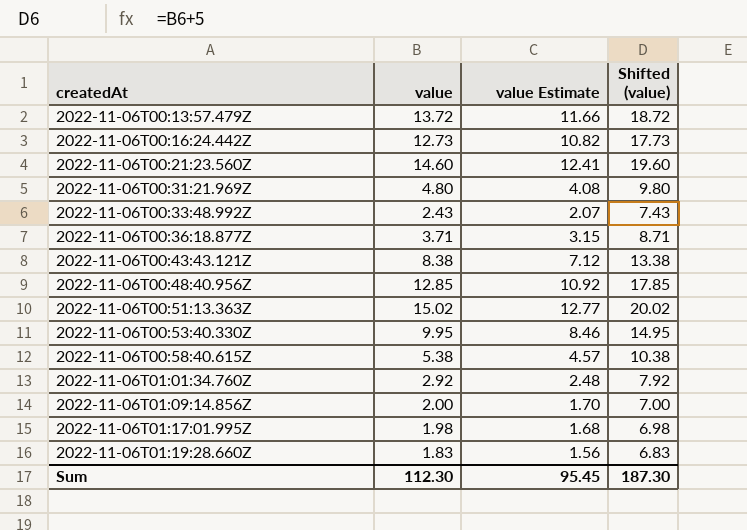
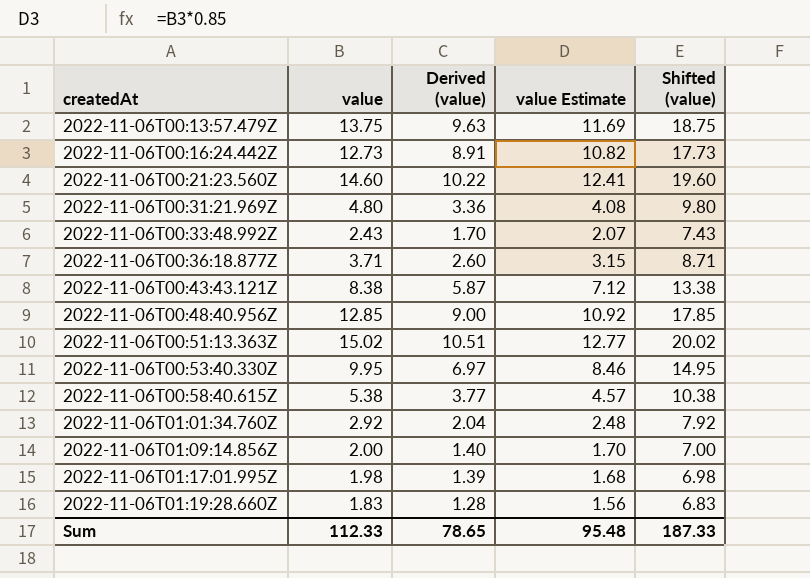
column Derived (value) | formula: none -> [value] * 0.7
2022-11-06T00:13:57.479Z | value: 13.72 -> 13.75
2022-11-06T00:13:57.479Z | value Estimate: 11.66 -> 11.69
2022-11-06T00:13:57.479Z | Shifted (value): 18.72 -> 18.75
Sum | value: 112.30 -> 112.33
Sum | value Estimate: 95.45 -> 95.48
Sum | Shifted (value): 187.30 -> 187.33

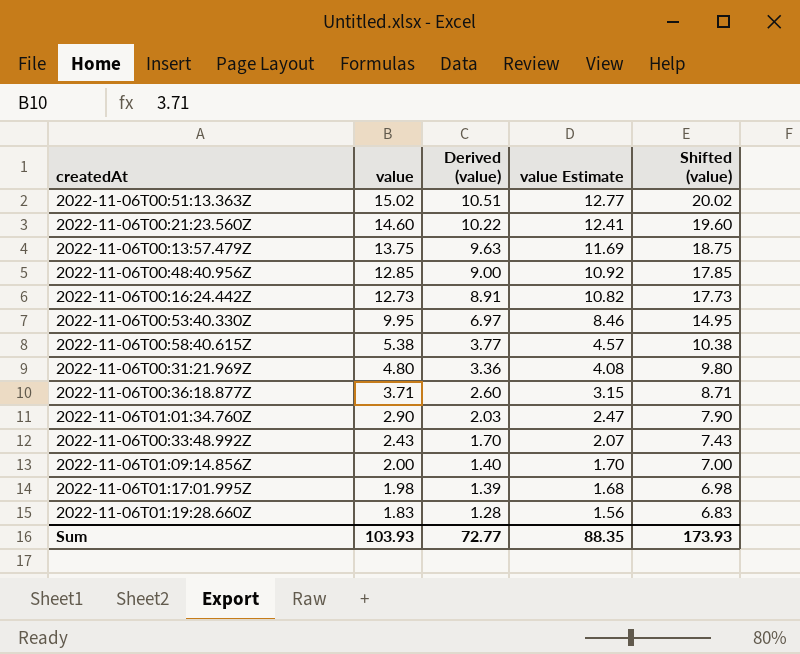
row order: createdAt ascending -> value descending
row 2022-11-06T00:43:43.121Z: 8.38 | 5.87 | 7.12 | 13.38 -> none
2022-11-06T01:01:34.760Z | value: 2.92 -> 2.90
2022-11-06T01:01:34.760Z | Derived (value): 2.04 -> 2.03
2022-11-06T01:01:34.760Z | value Estimate: 2.48 -> 2.47
2022-11-06T01:01:34.760Z | Shifted (value): 7.92 -> 7.90
Sum | value: 112.33 -> 103.93
Sum | Derived (value): 78.65 -> 72.77
Sum | value Estimate: 95.48 -> 88.35
Sum | Shifted (value): 187.33 -> 173.93

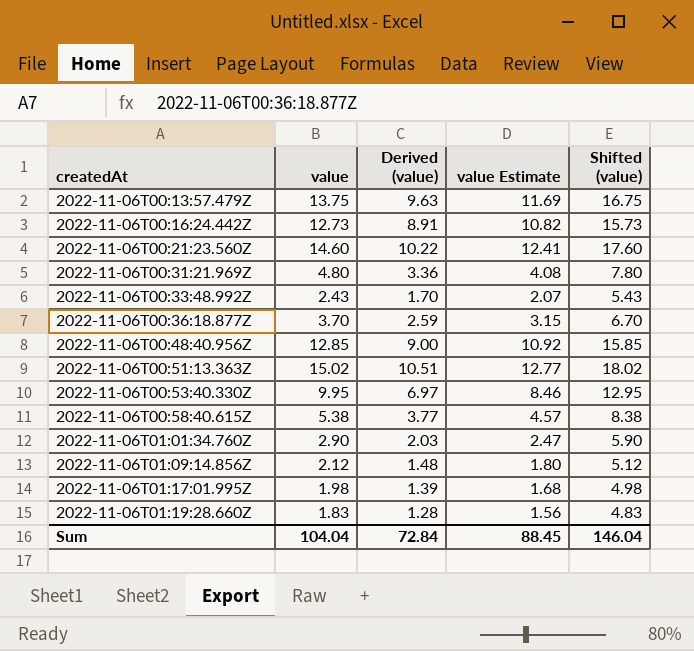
row order: value descending -> createdAt ascending
column Shifted (value) | formula: [value] + 5 -> [value] + 3
2022-11-06T00:36:18.877Z | value: 3.71 -> 3.70
2022-11-06T00:36:18.877Z | Derived (value): 2.60 -> 2.59
2022-11-06T01:09:14.856Z | value: 2.00 -> 2.12
2022-11-06T01:09:14.856Z | Derived (value): 1.40 -> 1.48
2022-11-06T01:09:14.856Z | value Estimate: 1.70 -> 1.80
Sum | value: 103.93 -> 104.04
Sum | Derived (value): 72.77 -> 72.84
Sum | value Estimate: 88.35 -> 88.45
Sum | Shifted (value): 173.93 -> 146.04

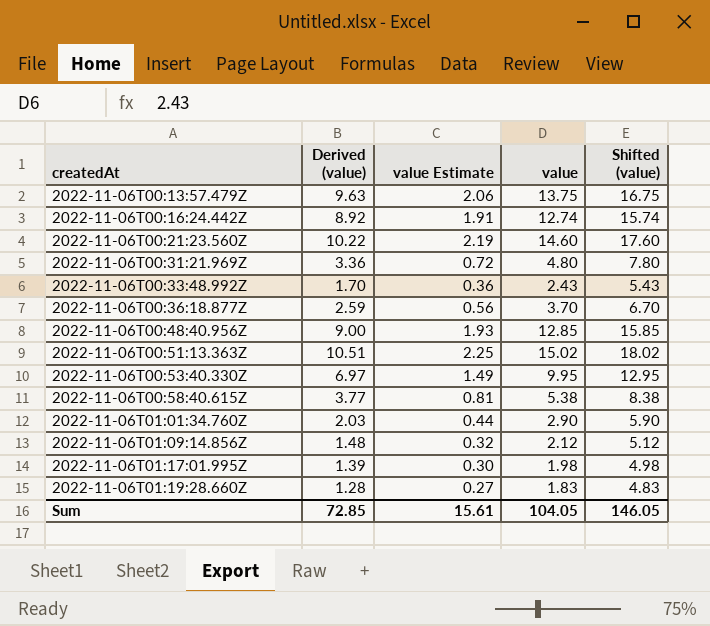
column value Estimate | formula: [value] * 0.85 -> [value] * 0.15
column value | position: 2 -> 4
2022-11-06T00:16:24.442Z | Derived (value): 8.91 -> 8.92
2022-11-06T00:16:24.442Z | value: 12.73 -> 12.74
2022-11-06T00:16:24.442Z | Shifted (value): 15.73 -> 15.74
Sum | Derived (value): 72.84 -> 72.85
Sum | value Estimate: 88.45 -> 15.61
Sum | value: 104.04 -> 104.05
Sum | Shifted (value): 146.04 -> 146.05

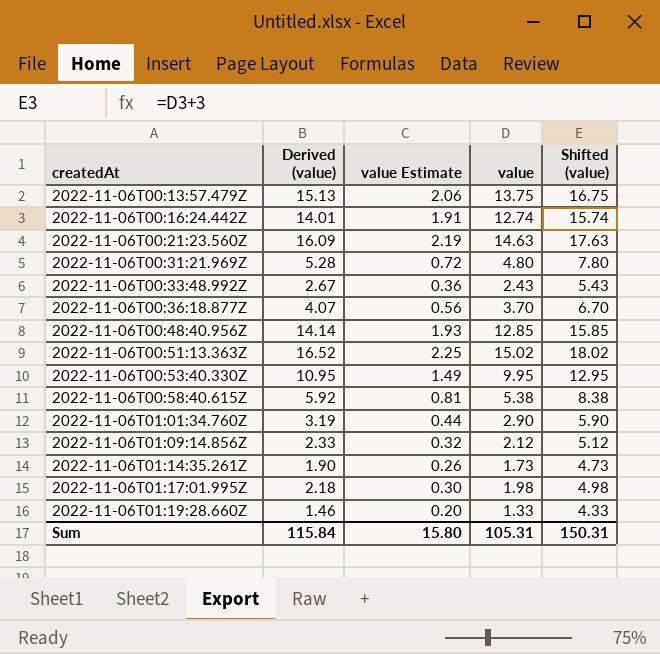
column Derived (value) | formula: [value] * 0.7 -> [value] * 1.1
2022-11-06T00:21:23.560Z | value: 14.60 -> 14.63
2022-11-06T00:21:23.560Z | Shifted (value): 17.60 -> 17.63
row 2022-11-06T01:14:35.261Z: none -> 1.90 | 0.26 | 1.73 | 4.73
2022-11-06T01:19:28.660Z | value Estimate: 0.27 -> 0.20
2022-11-06T01:19:28.660Z | value: 1.83 -> 1.33
2022-11-06T01:19:28.660Z | Shifted (value): 4.83 -> 4.33
Sum | Derived (value): 72.85 -> 115.84
Sum | value Estimate: 15.61 -> 15.80
Sum | value: 104.05 -> 105.31
Sum | Shifted (value): 146.05 -> 150.31

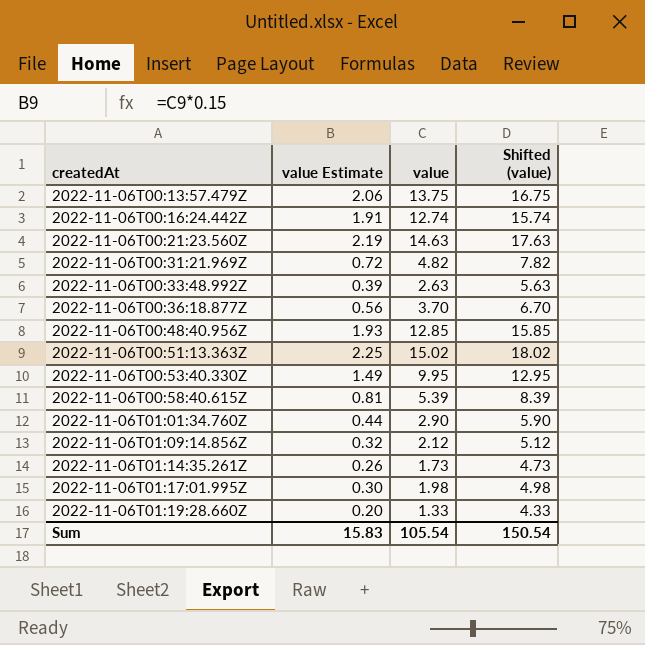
column Derived (value) | formula: [value] * 1.1 -> none
2022-11-06T00:31:21.969Z | value: 4.80 -> 4.82
2022-11-06T00:31:21.969Z | Shifted (value): 7.80 -> 7.82
2022-11-06T00:33:48.992Z | value Estimate: 0.36 -> 0.39
2022-11-06T00:33:48.992Z | value: 2.43 -> 2.63
2022-11-06T00:33:48.992Z | Shifted (value): 5.43 -> 5.63
2022-11-06T00:58:40.615Z | value: 5.38 -> 5.39
2022-11-06T00:58:40.615Z | Shifted (value): 8.38 -> 8.39
Sum | value Estimate: 15.80 -> 15.83
Sum | value: 105.31 -> 105.54
Sum | Shifted (value): 150.31 -> 150.54

